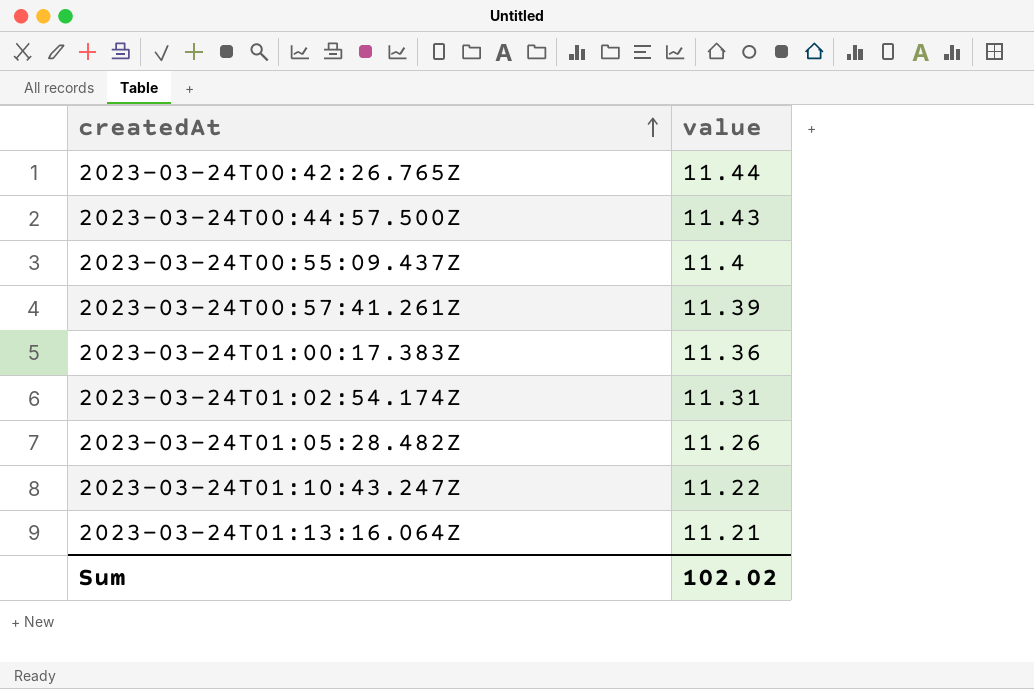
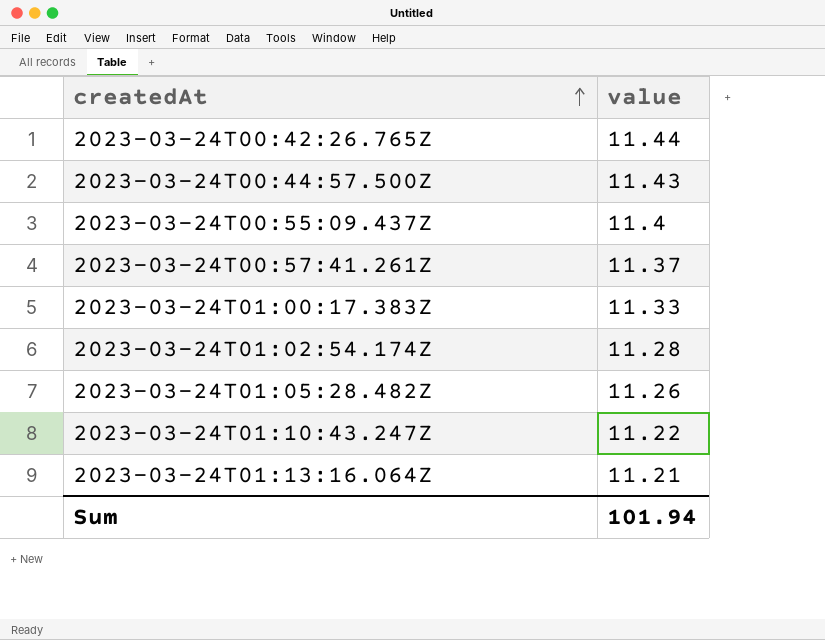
2023-03-24T00:57:41.261Z | value: 11.39 -> 11.37
2023-03-24T01:00:17.383Z | value: 11.36 -> 11.33
2023-03-24T01:02:54.174Z | value: 11.31 -> 11.28
Sum | value: 102.02 -> 101.94

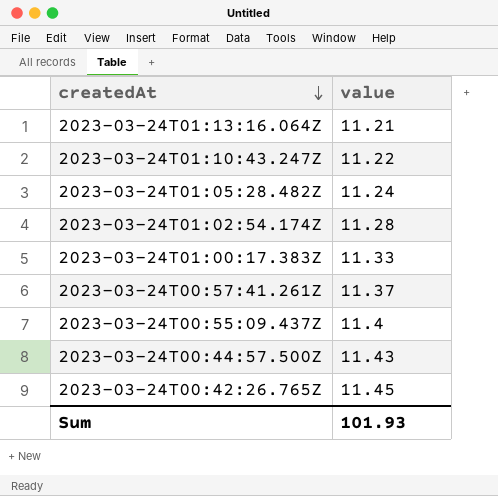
row order: createdAt ascending -> createdAt descending
2023-03-24T01:05:28.482Z | value: 11.26 -> 11.24
2023-03-24T00:42:26.765Z | value: 11.44 -> 11.45
Sum | value: 101.94 -> 101.93

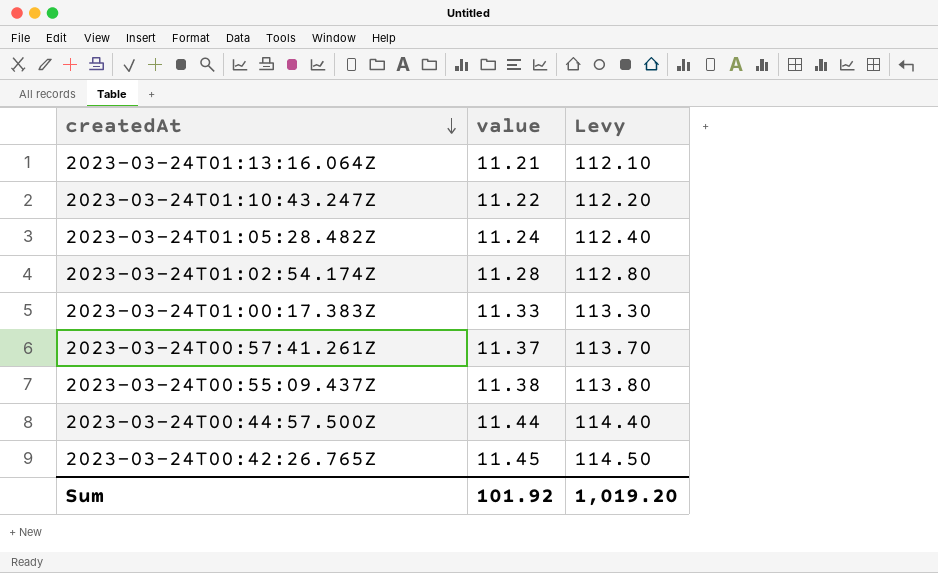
column Levy | formula: none -> [value] * 10
2023-03-24T00:55:09.437Z | value: 11.4 -> 11.38
2023-03-24T00:44:57.500Z | value: 11.43 -> 11.44
Sum | value: 101.93 -> 101.92

